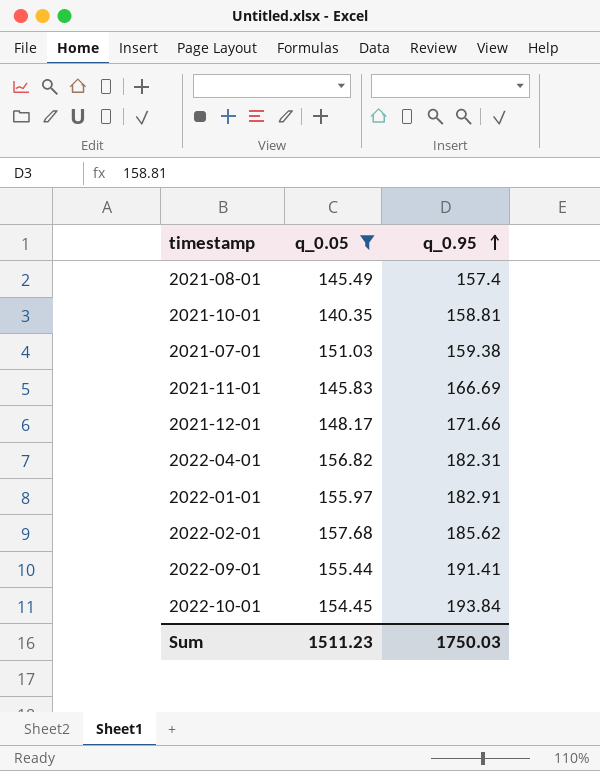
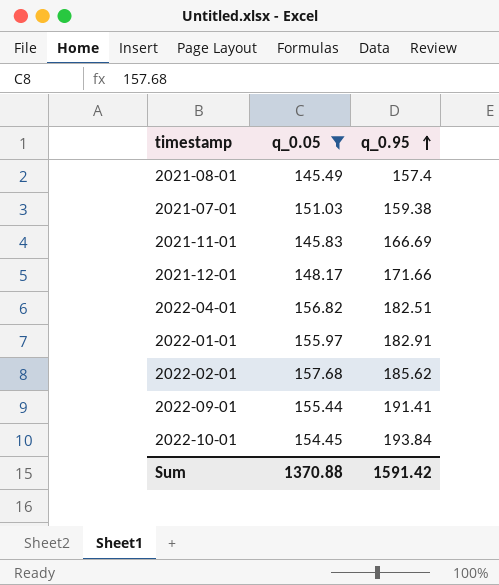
row 2021-10-01: 140.35 | 158.81 -> none
2022-04-01 | q_0.95: 182.31 -> 182.51
Sum | q_0.05: 1511.23 -> 1370.88
Sum | q_0.95: 1750.03 -> 1591.42

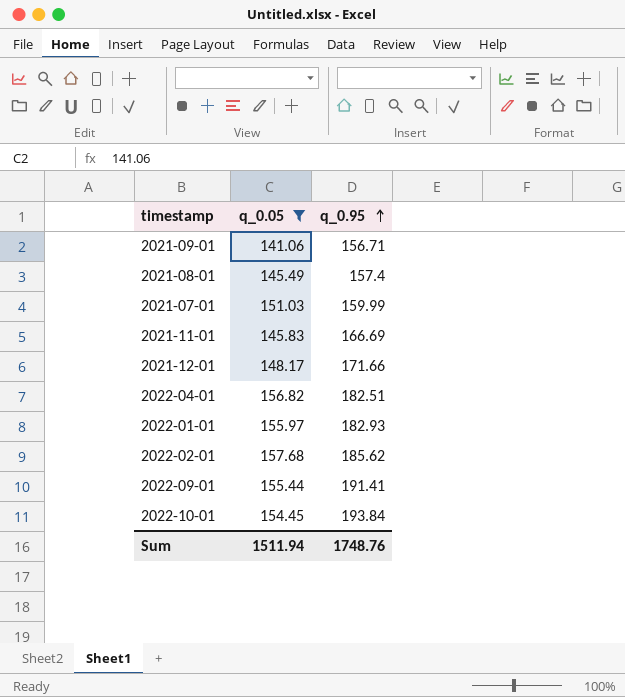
row 2021-09-01: none -> 141.06 | 156.71
2021-07-01 | q_0.95: 159.38 -> 159.99
2022-01-01 | q_0.95: 182.91 -> 182.93
Sum | q_0.05: 1370.88 -> 1511.94
Sum | q_0.95: 1591.42 -> 1748.76

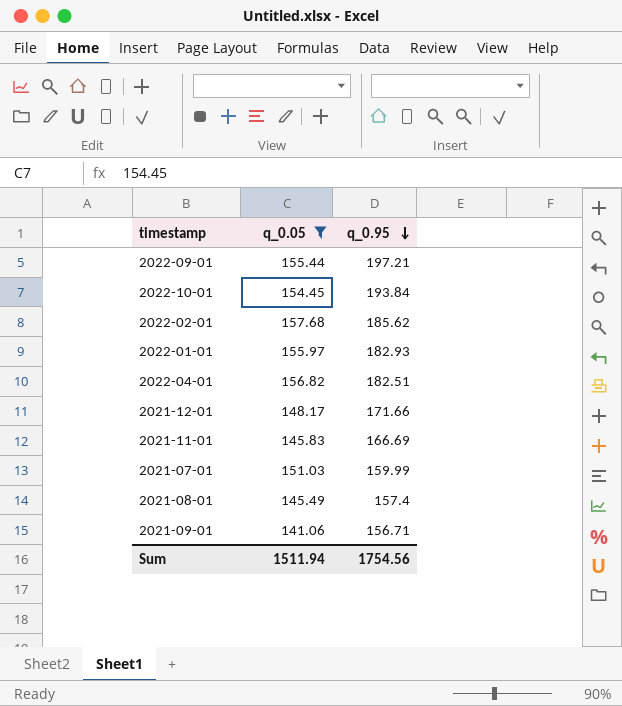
row order: q_0.95 ascending -> q_0.95 descending
2022-09-01 | q_0.95: 191.41 -> 197.21
Sum | q_0.95: 1748.76 -> 1754.56

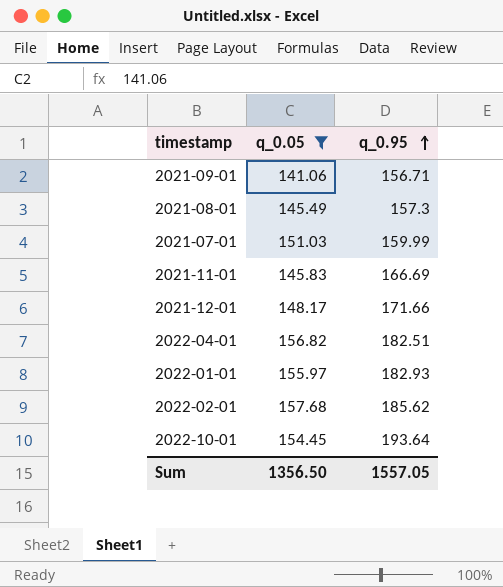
row order: q_0.95 descending -> q_0.95 ascending
row 2022-09-01: 155.44 | 197.21 -> none
2021-08-01 | q_0.95: 157.4 -> 157.3
2022-10-01 | q_0.95: 193.84 -> 193.64
Sum | q_0.05: 1511.94 -> 1356.50
Sum | q_0.95: 1754.56 -> 1557.05

